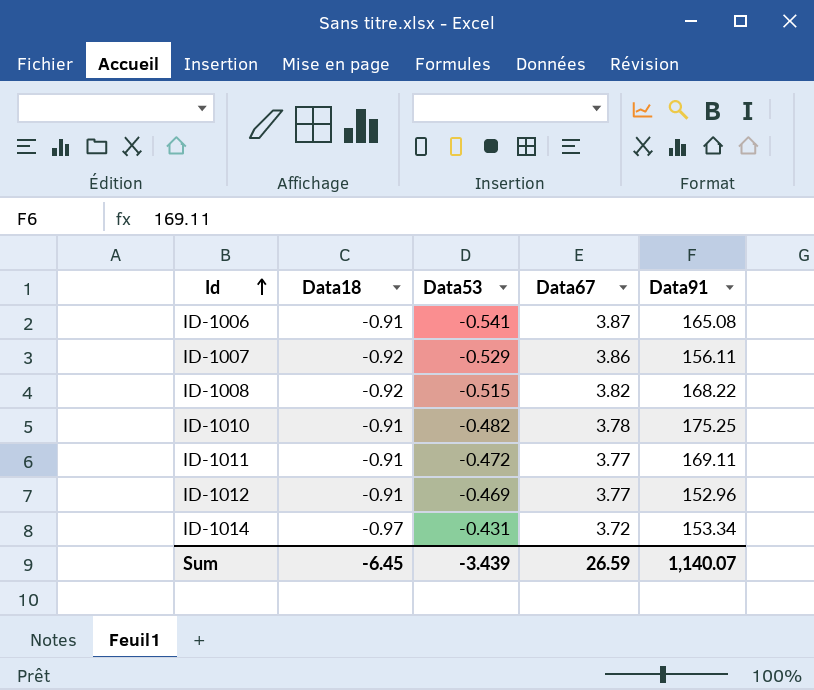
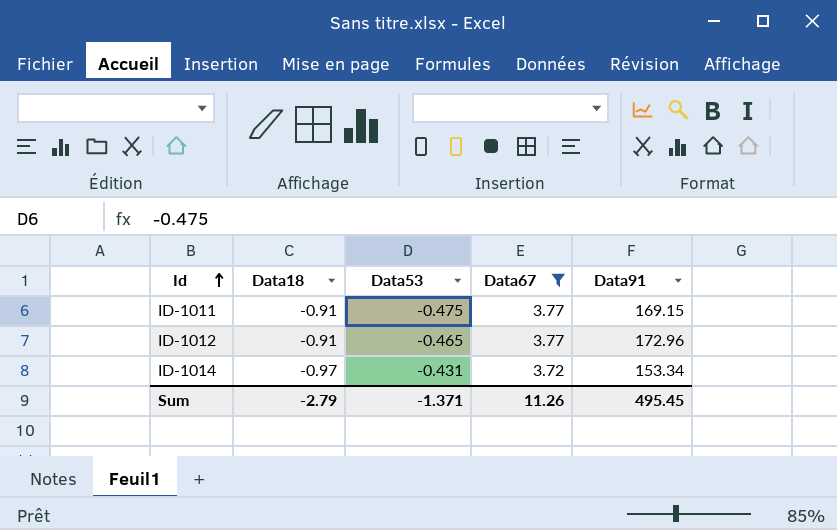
filter: none -> Data67 <= 3.77
ID-1011 | Data53: -0.472 -> -0.475
ID-1011 | Data91: 169.11 -> 169.15
ID-1012 | Data53: -0.469 -> -0.465
ID-1012 | Data91: 152.96 -> 172.96
Sum | Data18: -6.45 -> -2.79
Sum | Data53: -3.439 -> -1.371
Sum | Data67: 26.59 -> 11.26
Sum | Data91: 1,140.07 -> 495.45

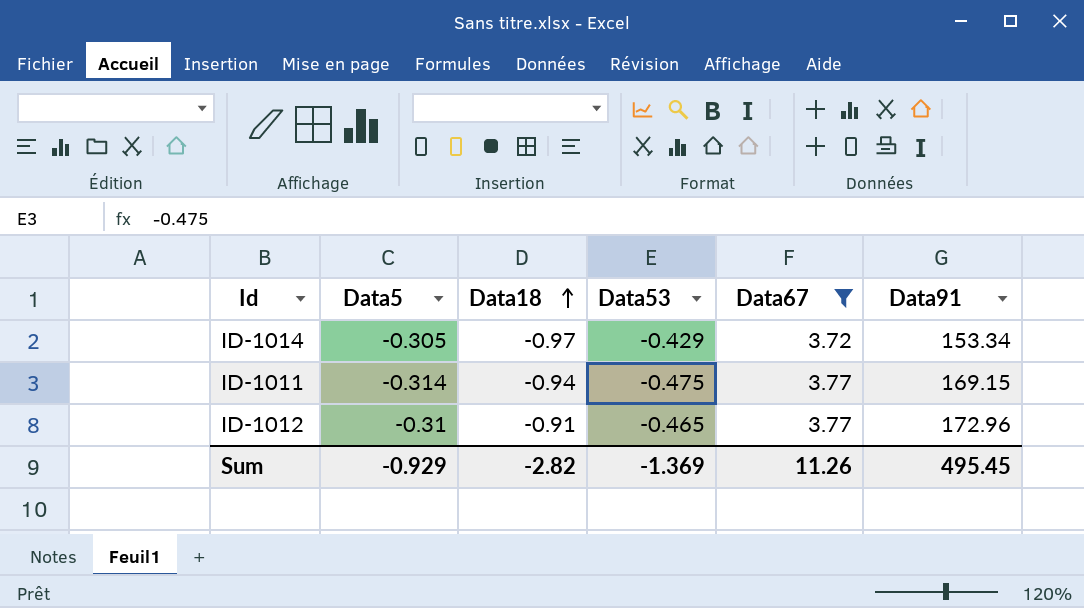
row order: Id ascending -> Data18 ascending
column Data5 | position: none -> 2
ID-1014 | Data53: -0.431 -> -0.429
ID-1011 | Data18: -0.91 -> -0.94
Sum | Data18: -2.79 -> -2.82
Sum | Data53: -1.371 -> -1.369

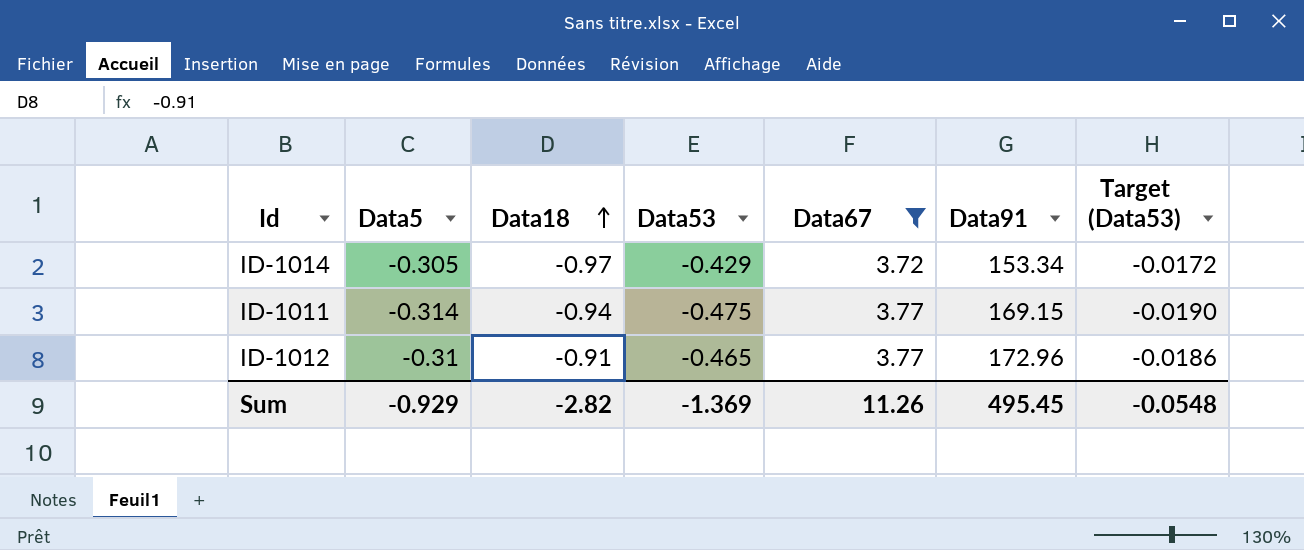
column Target (Data53) | formula: none -> [Data53] * 0.04

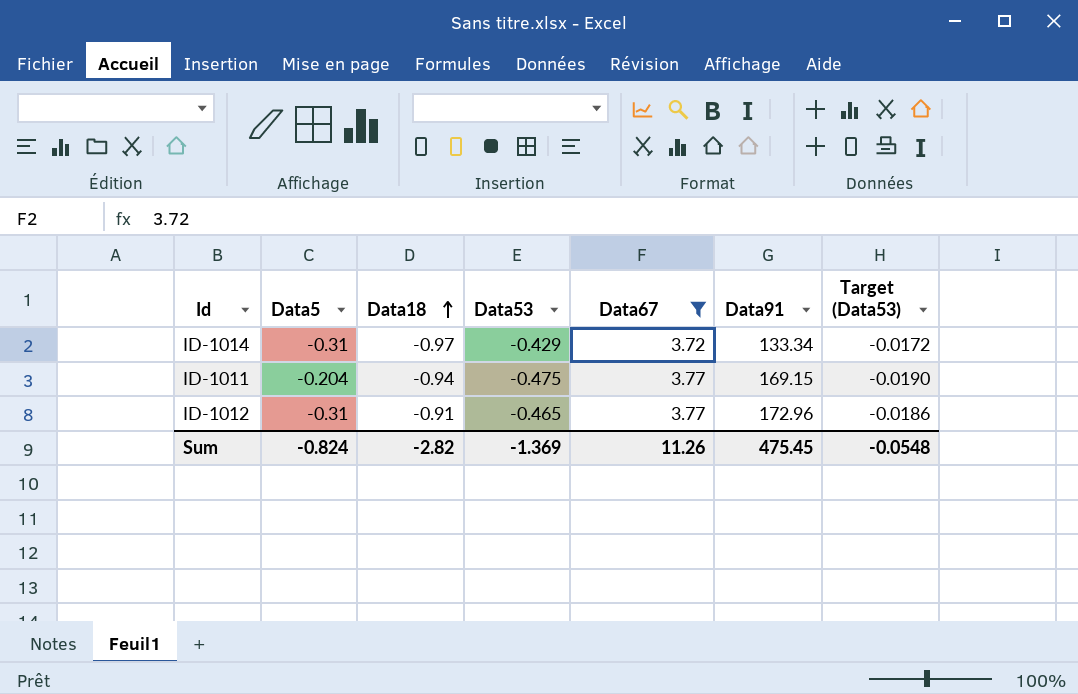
ID-1014 | Data5: -0.305 -> -0.31
ID-1014 | Data91: 153.34 -> 133.34
ID-1011 | Data5: -0.314 -> -0.204
Sum | Data5: -0.929 -> -0.824
Sum | Data91: 495.45 -> 475.45

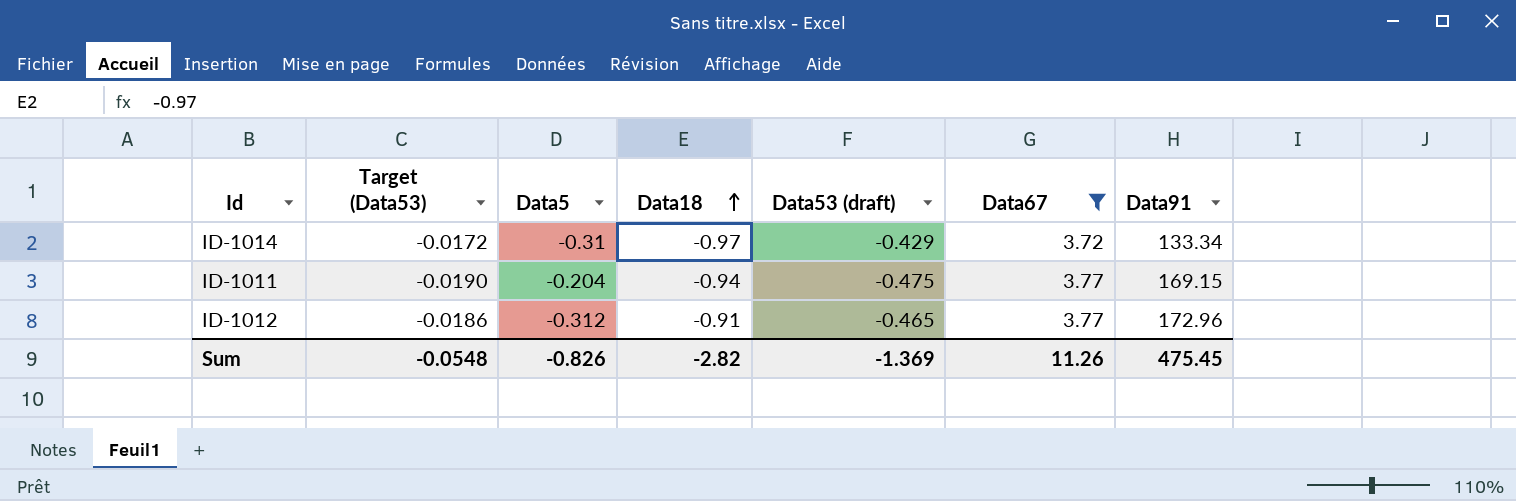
column Target (Data53) | position: 7 -> 2
column name: Data53 -> Data53 (draft)
ID-1012 | Data5: -0.31 -> -0.312
Sum | Data5: -0.824 -> -0.826

